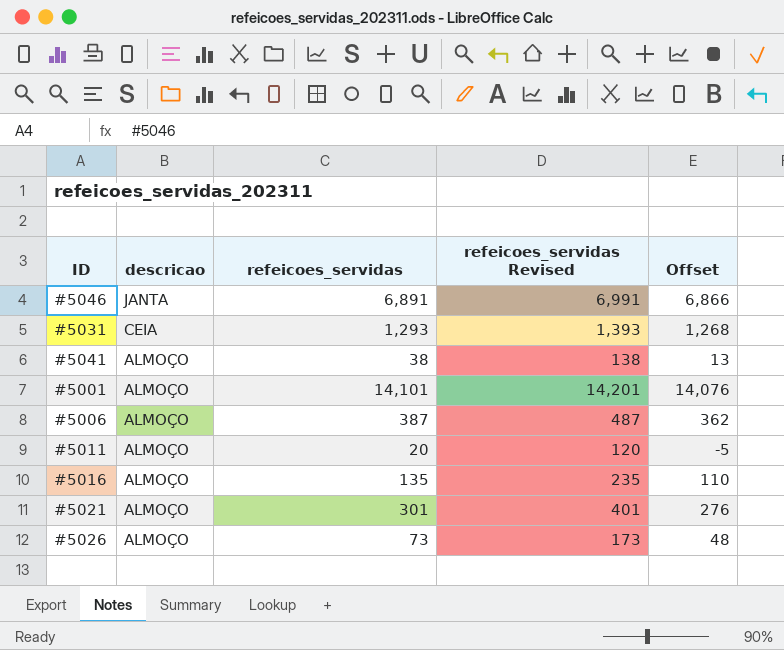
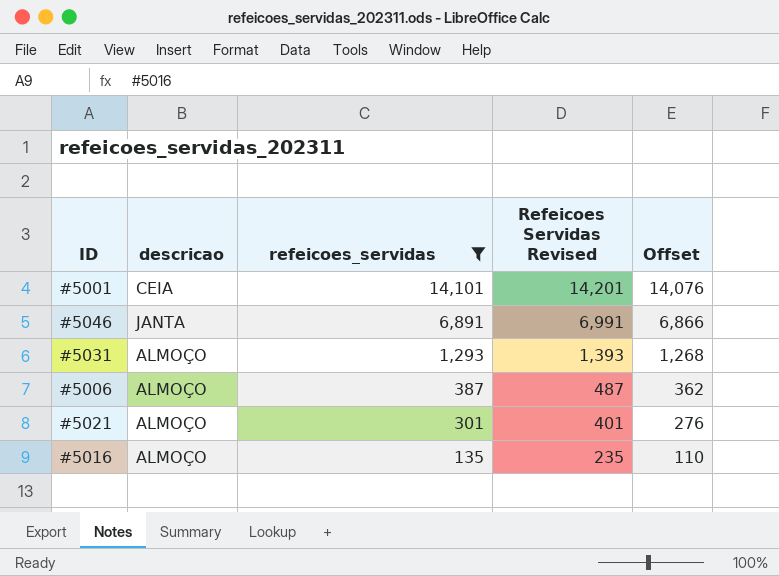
filter: none -> refeicoes_servidas >= 135
row order: descricao descending -> refeicoes_servidas descending
column name: refeicoes_servidas Revised -> Refeicoes Servidas Revised
#5001 | descricao: ALMOÇO -> CEIA
#5031 | descricao: CEIA -> ALMOÇO

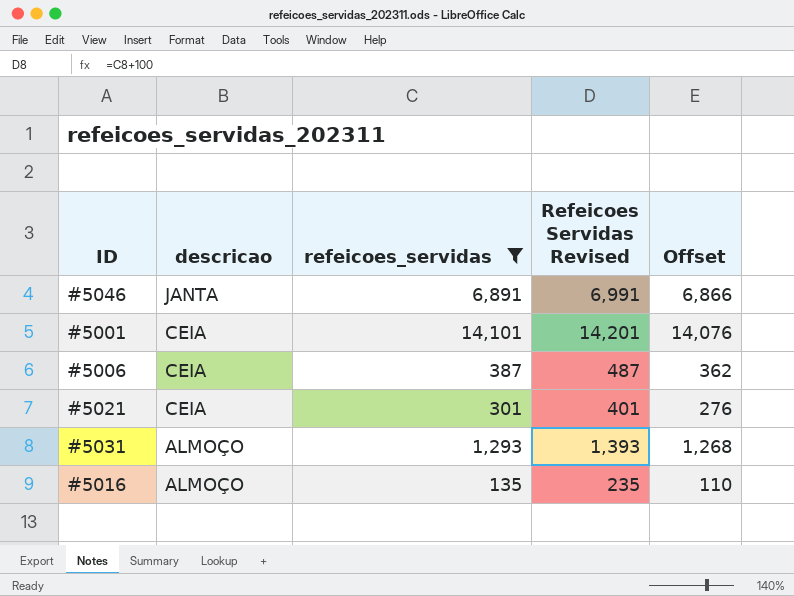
row order: refeicoes_servidas descending -> descricao descending
#5006 | descricao: ALMOÇO -> CEIA
#5021 | descricao: ALMOÇO -> CEIA

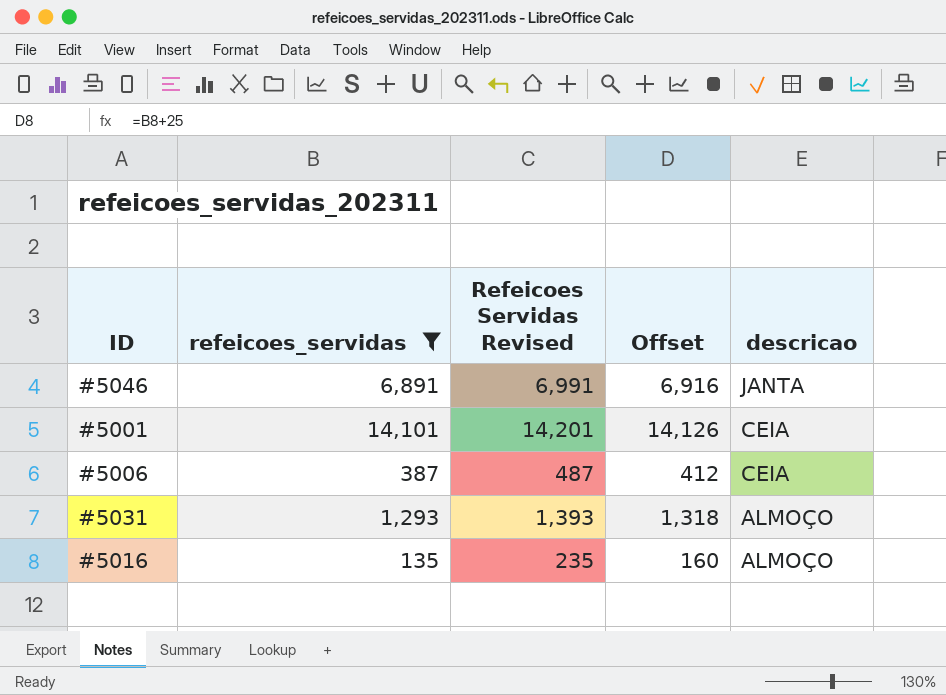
column Offset | formula: [refeicoes_servidas] - 25 -> [refeicoes_servidas] + 25
column descricao | position: 2 -> 5
row #5021: CEIA | 301 | 401 | 276 -> none

